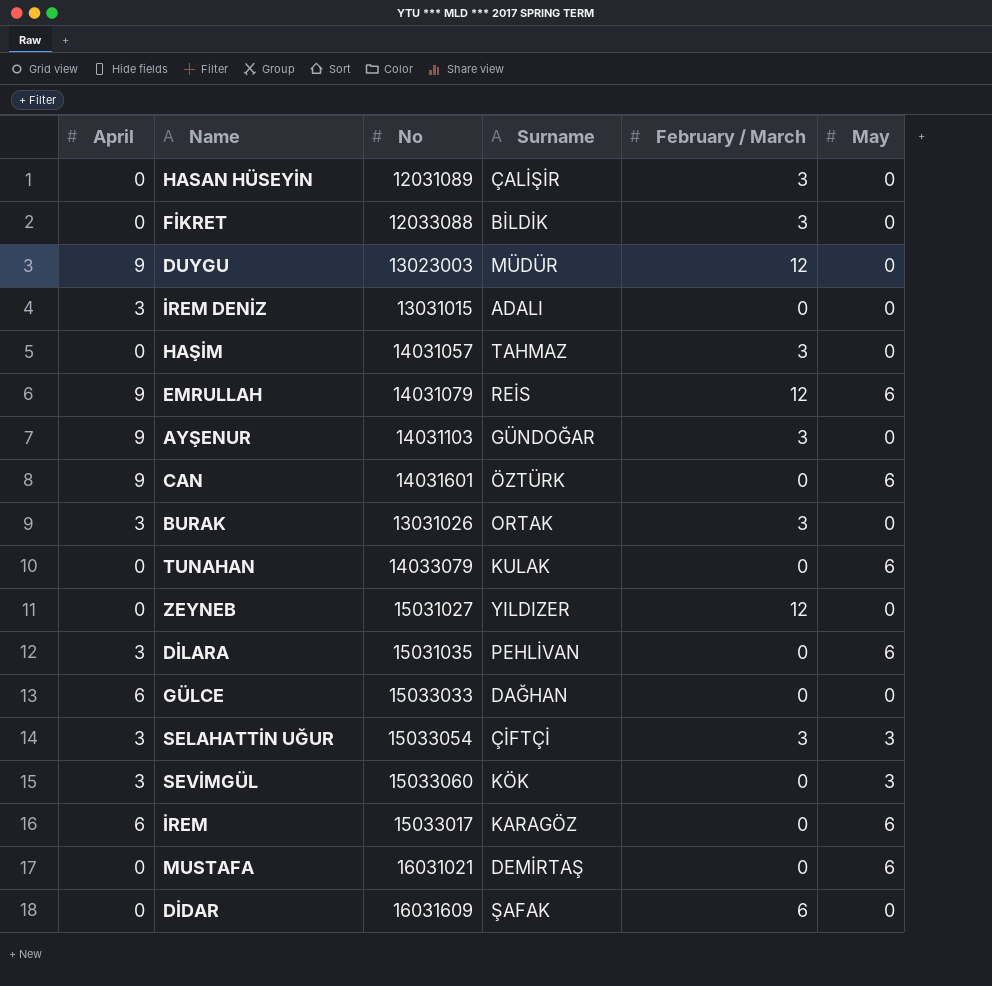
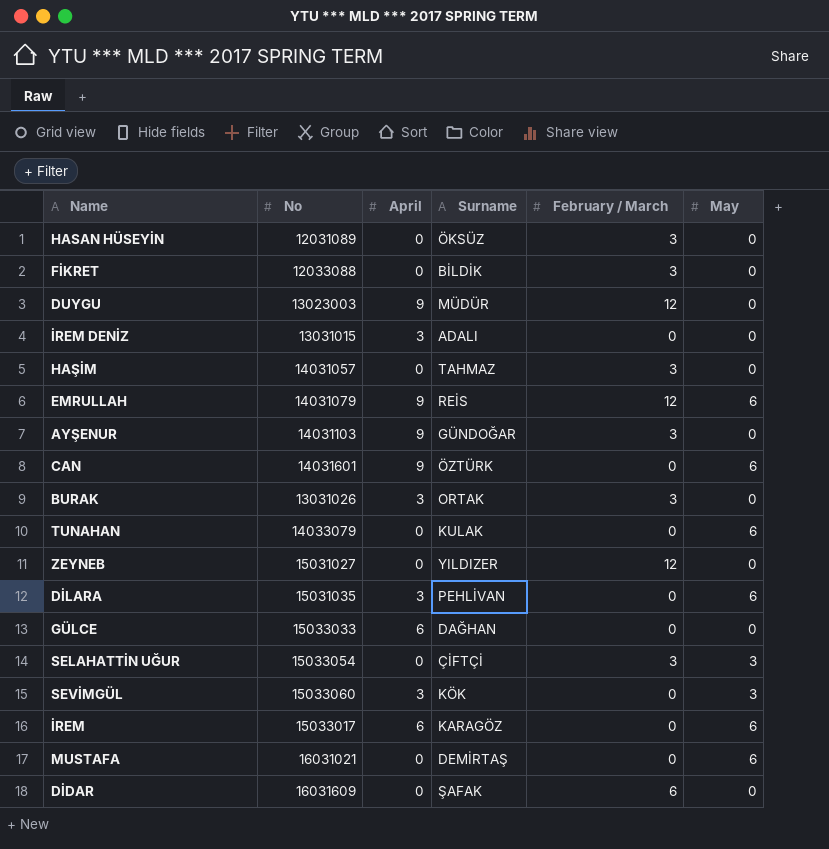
column April | position: 1 -> 3
HASAN HÜSEYİN | Surname: ÇALİŞİR -> ÖKSÜZ
SELAHATTİN UĞUR | April: 3 -> 0

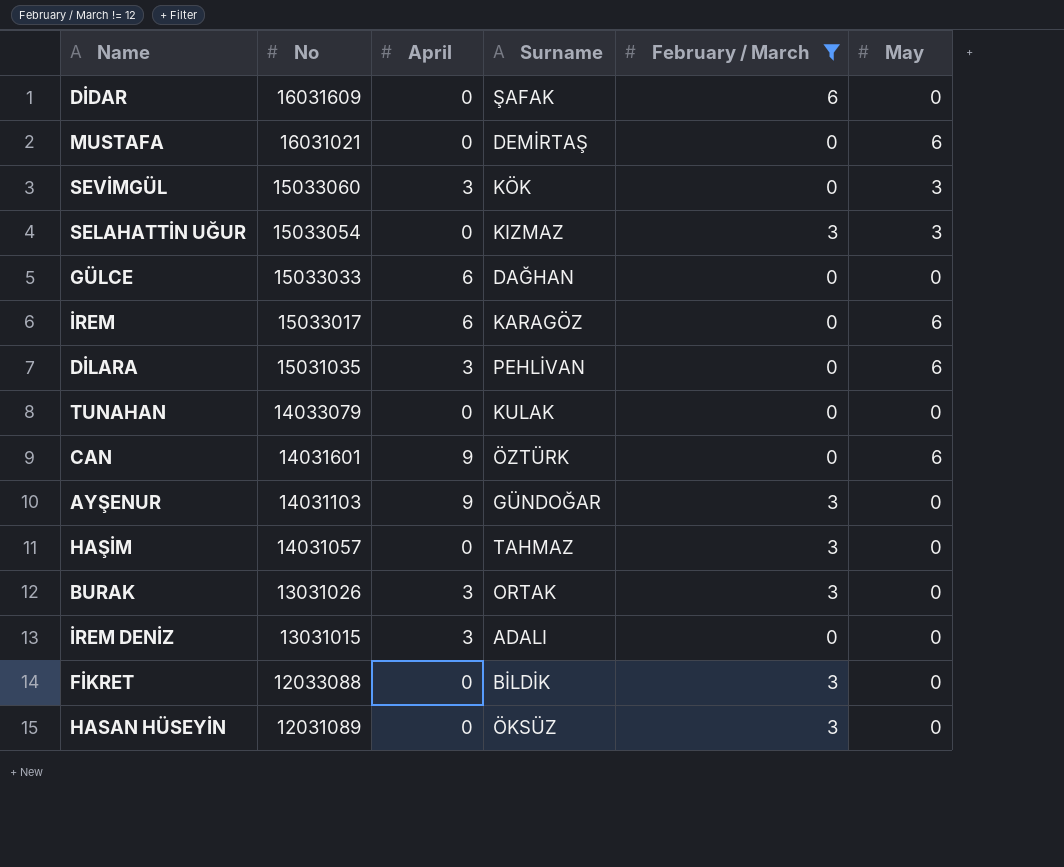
filter: none -> February / March != 12
row order: none -> No descending
SELAHATTİN UĞUR | Surname: ÇİFTÇİ -> KIZMAZ
TUNAHAN | May: 6 -> 0

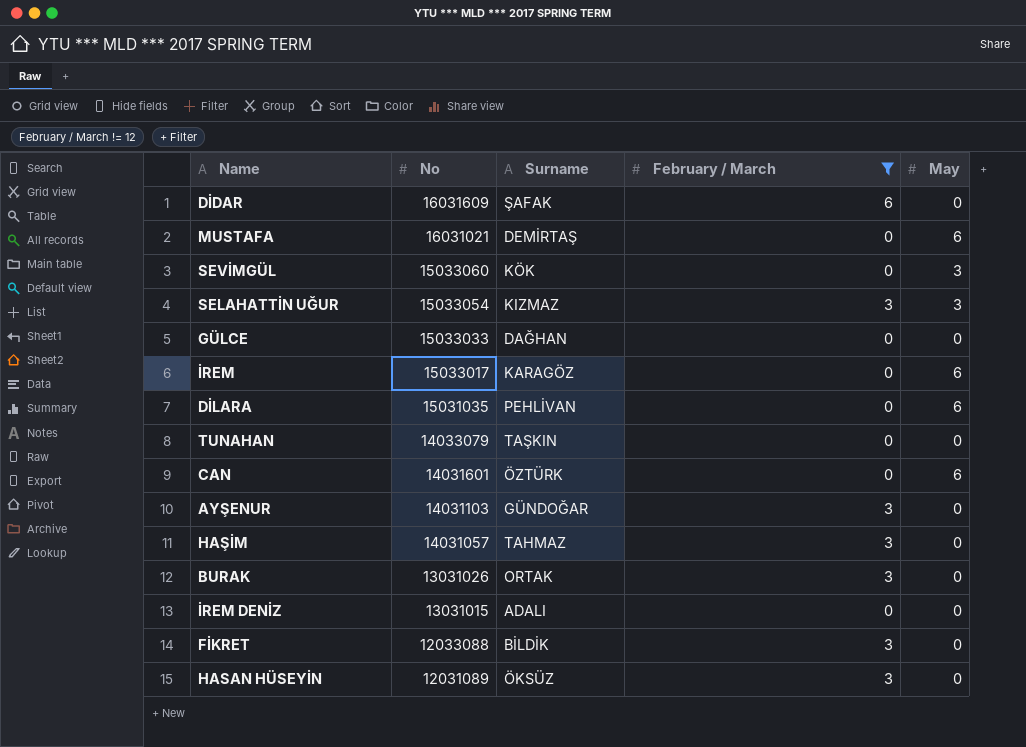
column April | position: 3 -> none
TUNAHAN | Surname: KULAK -> TAŞKIN

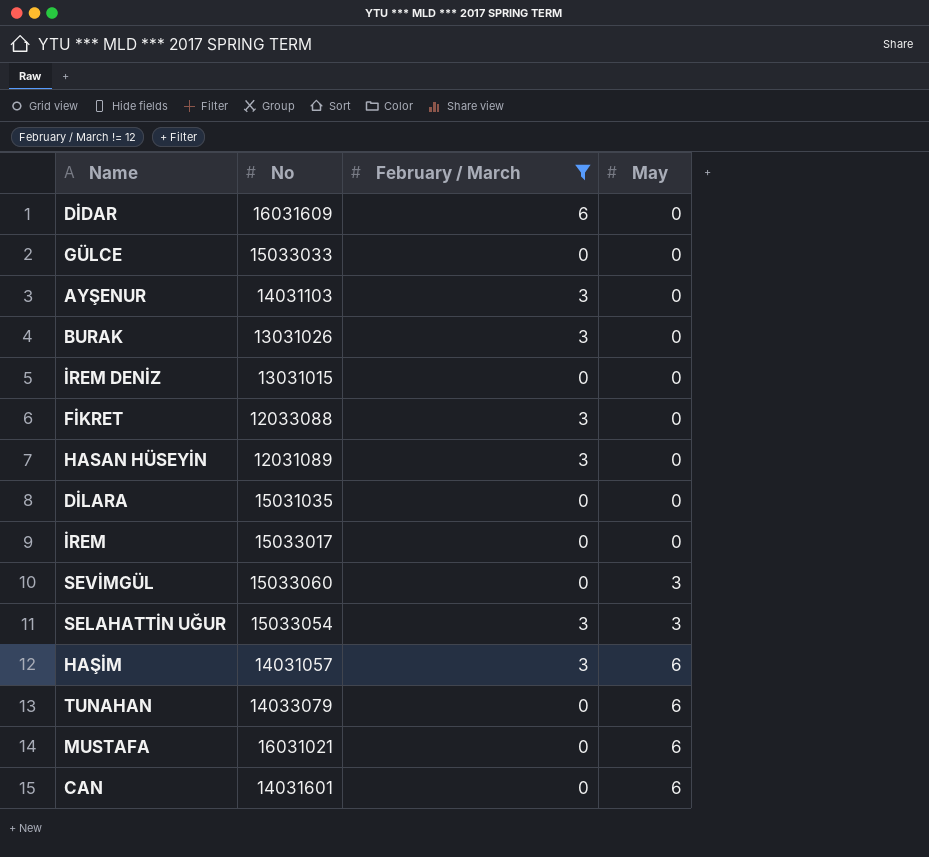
row order: No descending -> May ascending
column Surname | position: 3 -> none
DİLARA | May: 6 -> 0
İREM | May: 6 -> 0
HAŞİM | May: 0 -> 6
TUNAHAN | May: 0 -> 6

